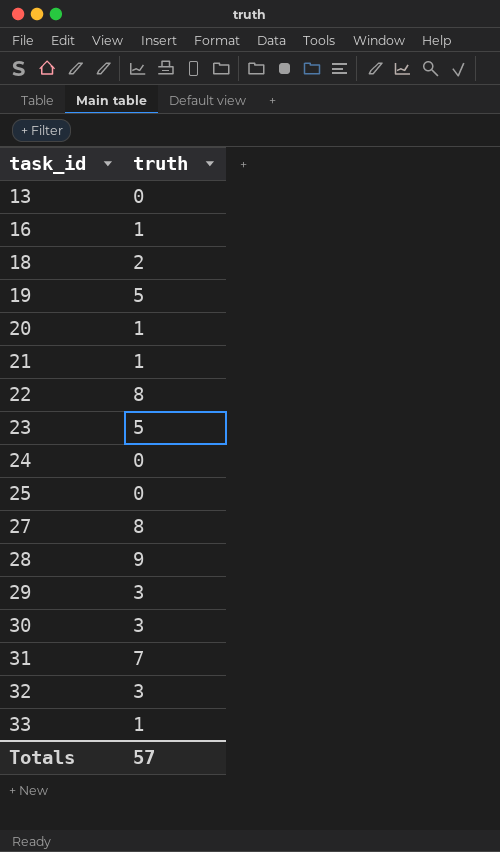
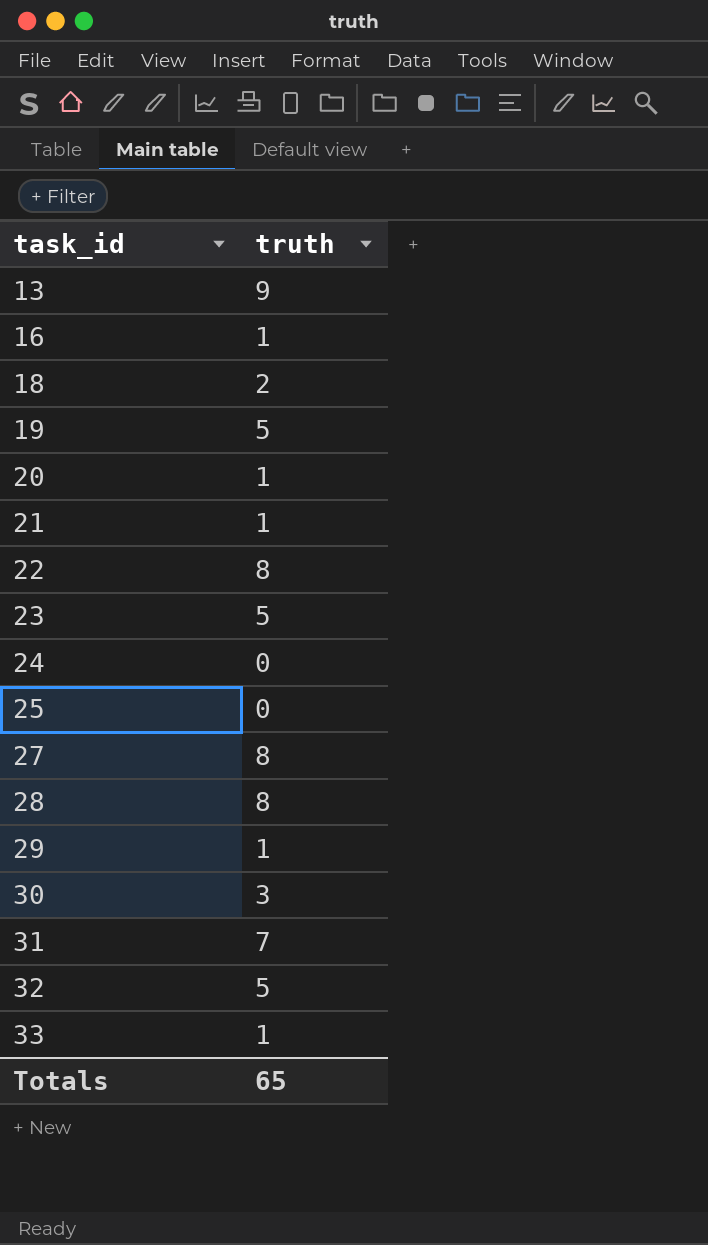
13 | truth: 0 -> 9
28 | truth: 9 -> 8
29 | truth: 3 -> 1
32 | truth: 3 -> 5
Totals | truth: 57 -> 65

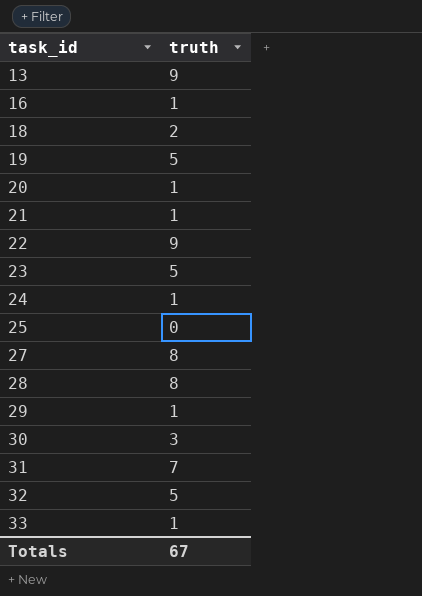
22 | truth: 8 -> 9
24 | truth: 0 -> 1
Totals | truth: 65 -> 67

